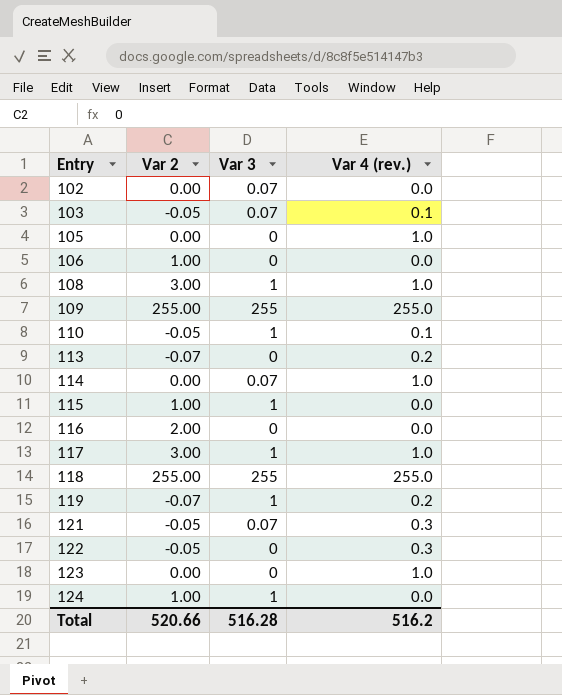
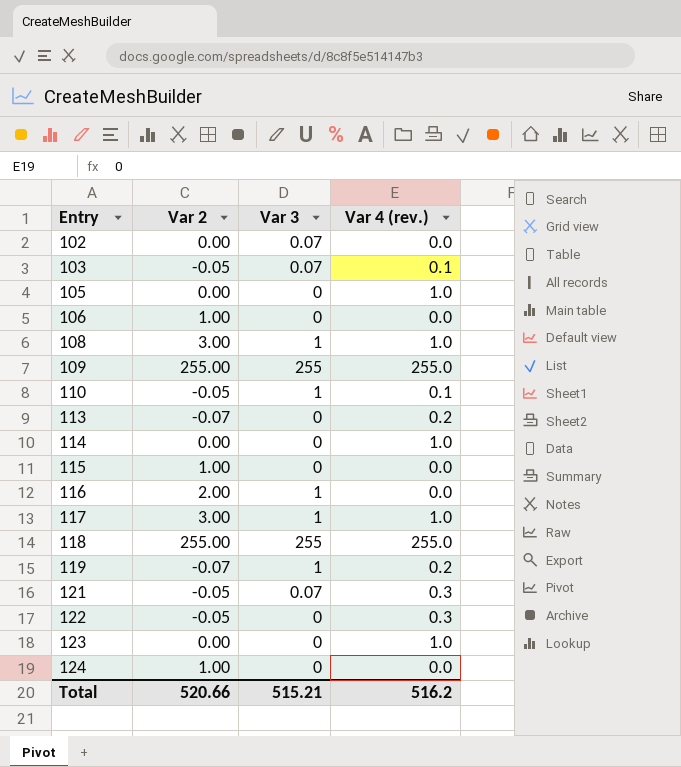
114 | Var 3: 0.07 -> 0
115 | Var 3: 1 -> 0
116 | Var 3: 0 -> 1
124 | Var 3: 1 -> 0
Total | Var 3: 516.28 -> 515.21

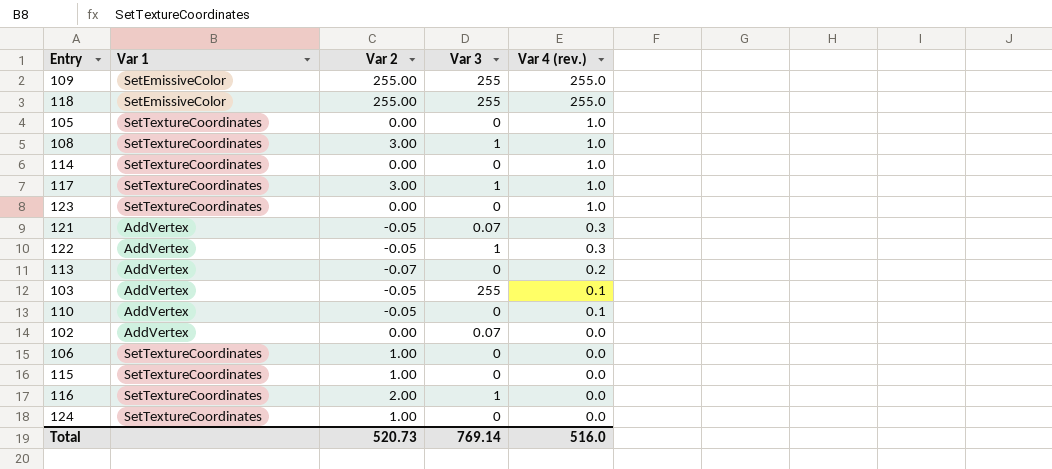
row order: Entry ascending -> Var 4 (rev.) descending
column Var 1 | position: none -> 2
row 119: -0.07 | 1 | 0.2 -> none
122 | Var 3: 0 -> 1
103 | Var 3: 0.07 -> 255
110 | Var 3: 1 -> 0
Total | Var 2: 520.66 -> 520.73
Total | Var 3: 515.21 -> 769.14
Total | Var 4 (rev.): 516.2 -> 516.0

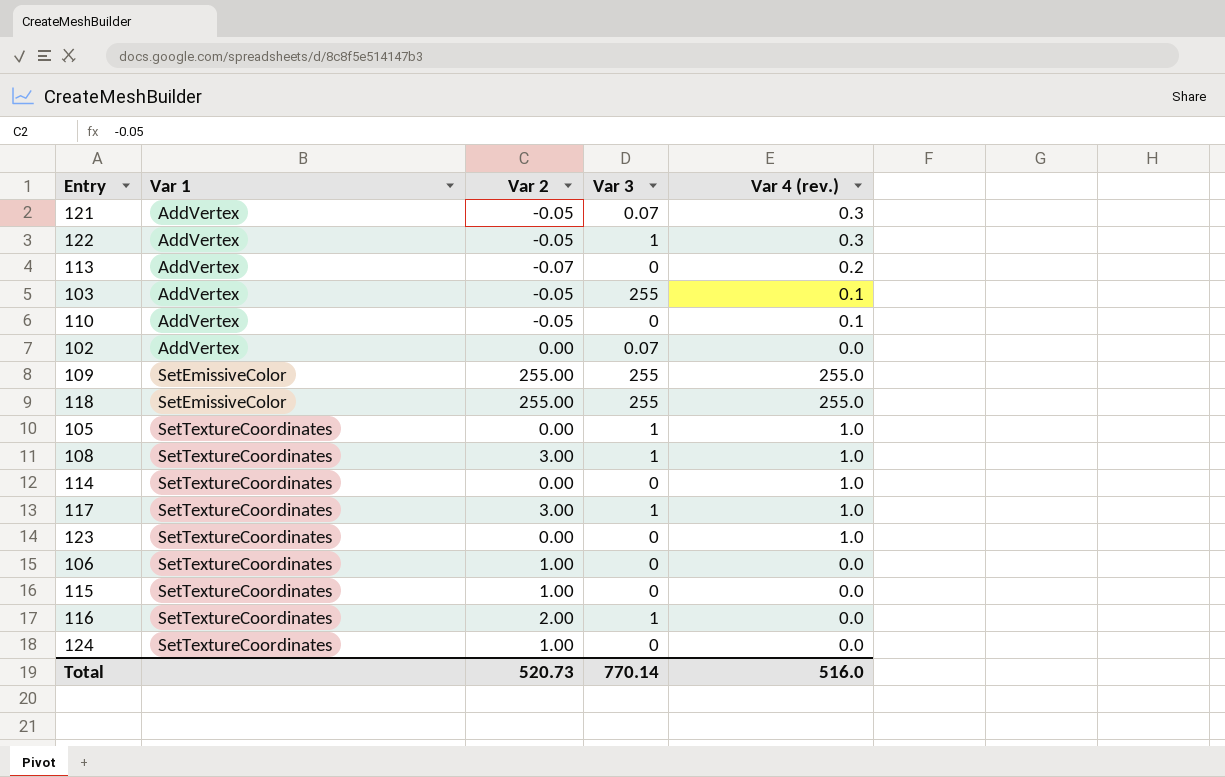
row order: Var 4 (rev.) descending -> Var 1 ascending
105 | Var 3: 0 -> 1
Total | Var 3: 769.14 -> 770.14

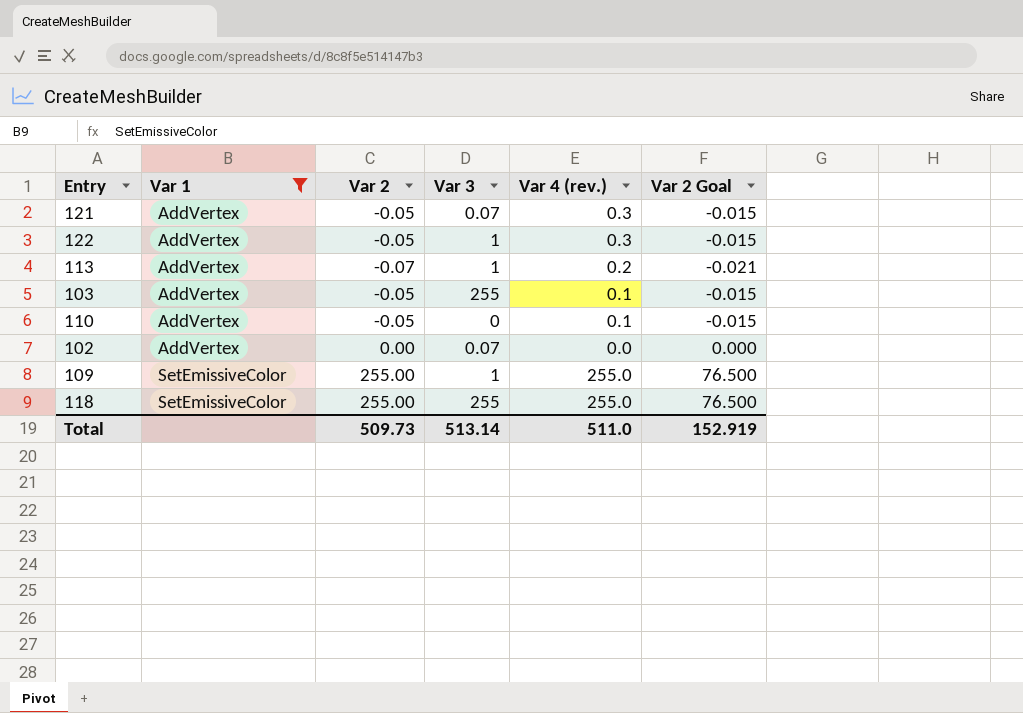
filter: none -> Var 1 != SetTextureCoordinates
column Var 2 Goal | formula: none -> [Var 2] * 0.3
113 | Var 3: 0 -> 1
109 | Var 3: 255 -> 1
Total | Var 2: 520.73 -> 509.73
Total | Var 3: 770.14 -> 513.14
Total | Var 4 (rev.): 516.0 -> 511.0

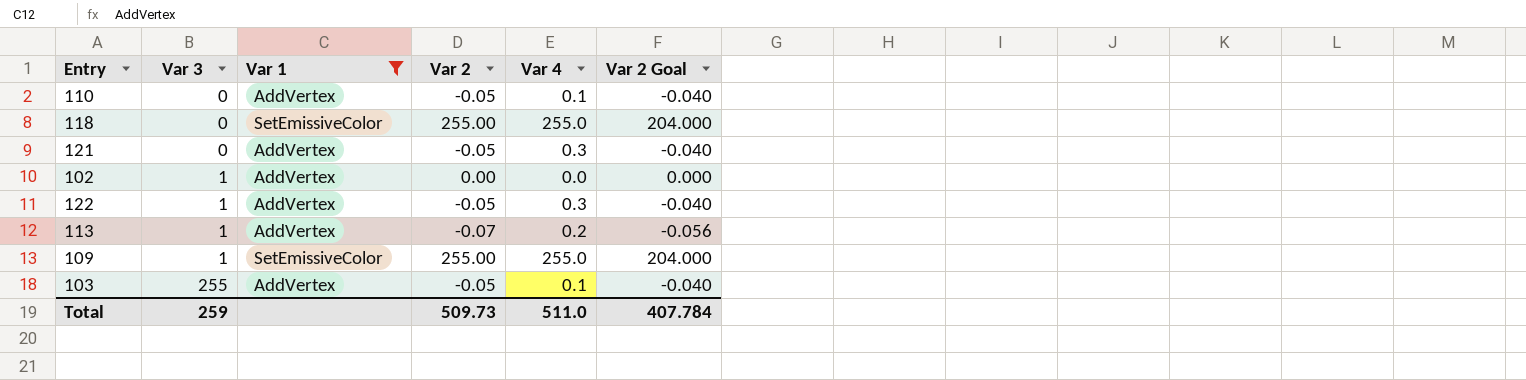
row order: Var 1 ascending -> Var 3 ascending
column Var 3 | position: 4 -> 2
column name: Var 4 (rev.) -> Var 4
column Var 2 Goal | formula: [Var 2] * 0.3 -> [Var 2] * 0.8
118 | Var 3: 255 -> 0
121 | Var 3: 0.07 -> 0
102 | Var 3: 0.07 -> 1
Total | Var 3: 513.14 -> 259
Total | Var 2 Goal: 152.919 -> 407.784

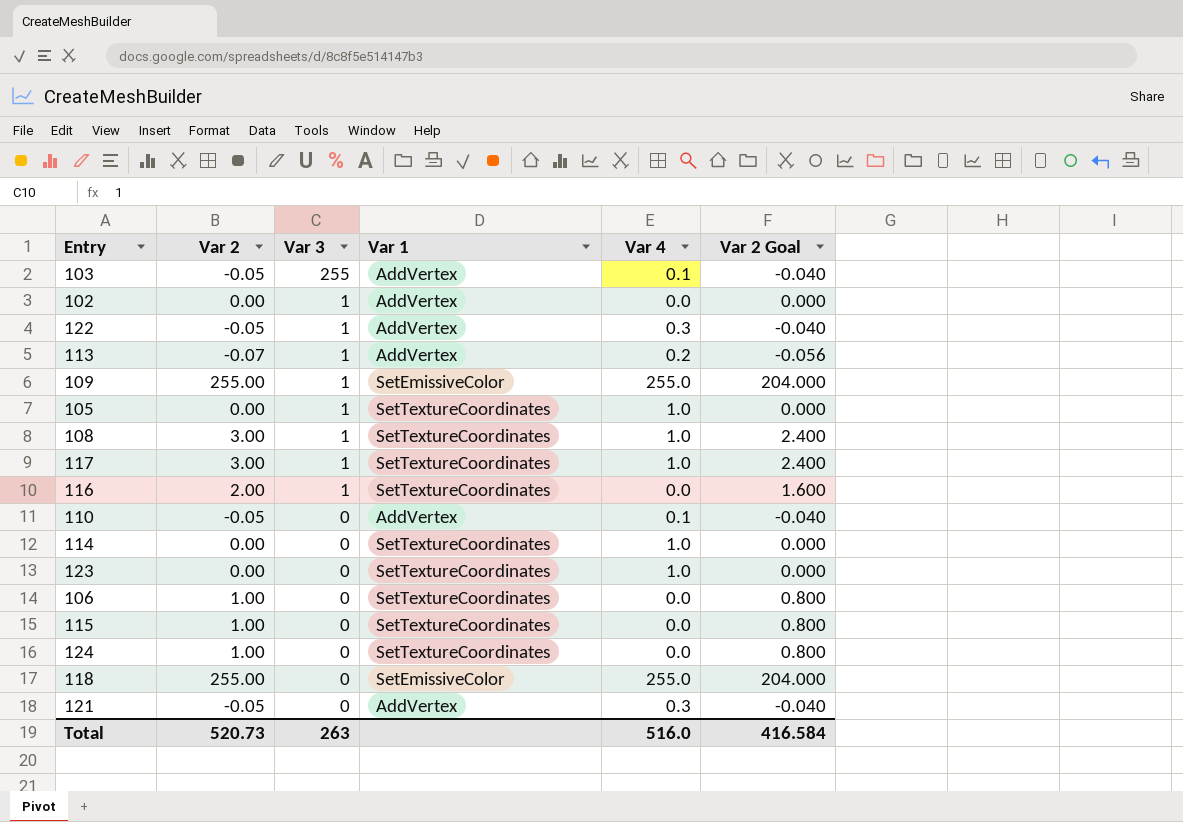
filter: Var 1 != SetTextureCoordinates -> none
row order: Var 3 ascending -> Var 3 descending
column Var 2 | position: 4 -> 2
Total | Var 2: 509.73 -> 520.73
Total | Var 3: 259 -> 263
Total | Var 4: 511.0 -> 516.0
Total | Var 2 Goal: 407.784 -> 416.584

